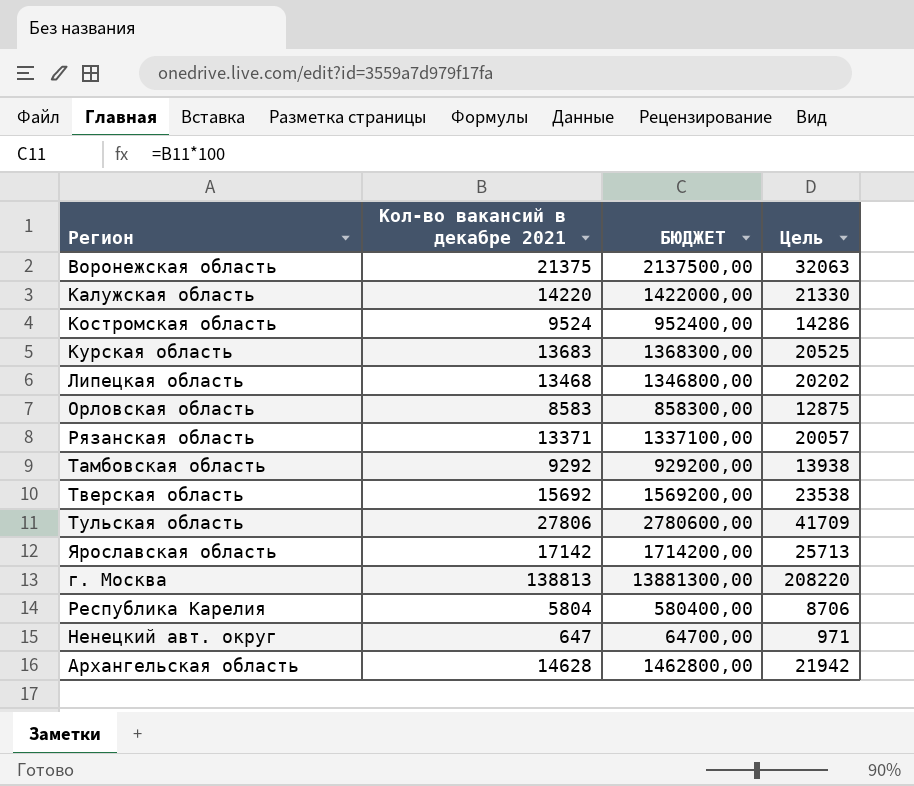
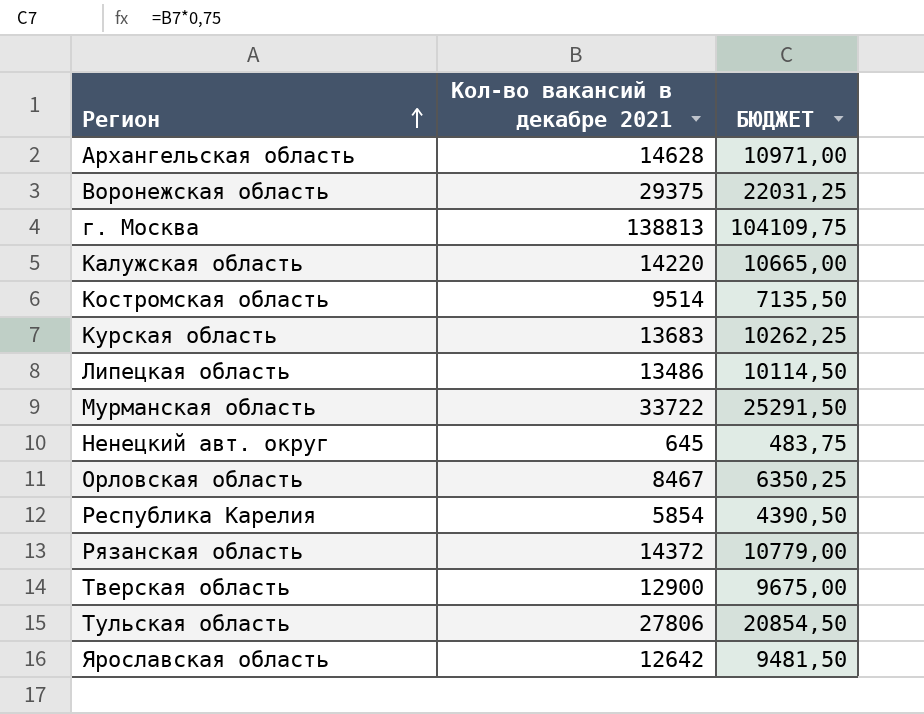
row order: none -> Регион ascending
column Цель | formula: [Кол-во вакансий в декабре 2021] * 1,5 -> none
column БЮДЖЕТ | formula: [Кол-во вакансий в декабре 2021] * 100 -> [Кол-во вакансий в декабре 2021] * 0,75
row Тамбовская область: 9292 | 929200,00 | 13938 -> none
Воронежская область | Кол-во вакансий в декабре 2021: 21375 -> 29375
Костромская область | Кол-во вакансий в декабре 2021: 9524 -> 9514
Липецкая область | Кол-во вакансий в декабре 2021: 13468 -> 13486
row Мурманская область: none -> 33722 | 25291,50
Ненецкий авт. округ | Кол-во вакансий в декабре 2021: 647 -> 645
Орловская область | Кол-во вакансий в декабре 2021: 8583 -> 8467
Республика Карелия | Кол-во вакансий в декабре 2021: 5804 -> 5854
Рязанская область | Кол-во вакансий в декабре 2021: 13371 -> 14372
Тверская область | Кол-во вакансий в декабре 2021: 15692 -> 12900
Ярославская область | Кол-во вакансий в декабре 2021: 17142 -> 12642

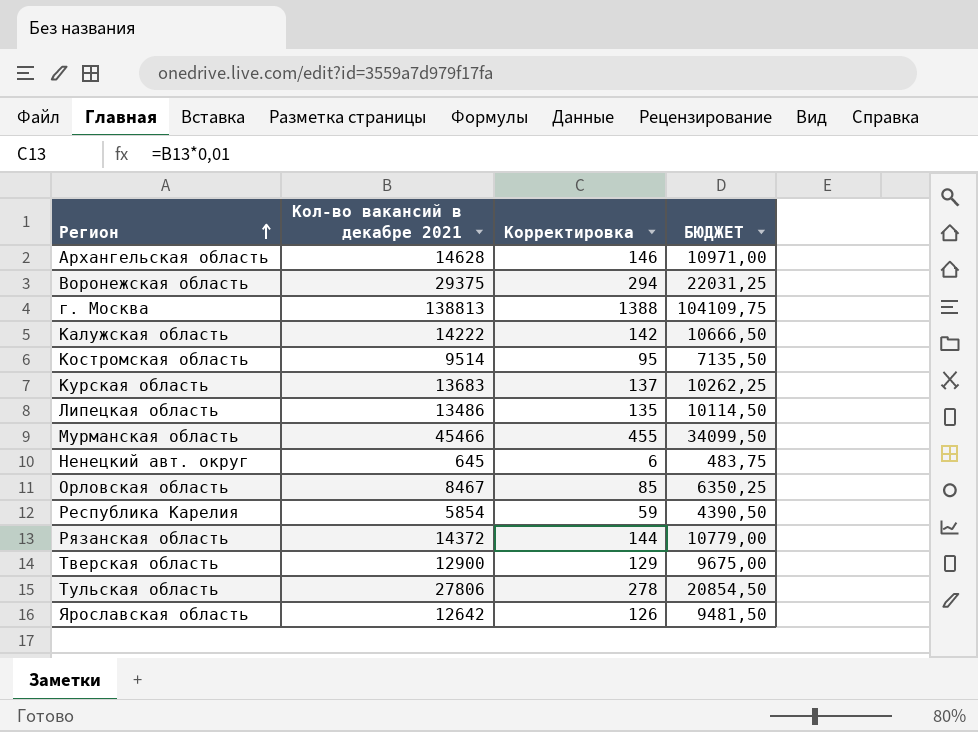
column Корректировка | formula: none -> [Кол-во вакансий в декабре 2021] * 0,01
Калужская область | Кол-во вакансий в декабре 2021: 14220 -> 14222
Калужская область | БЮДЖЕТ: 10665,00 -> 10666,50
Мурманская область | Кол-во вакансий в декабре 2021: 33722 -> 45466
Мурманская область | БЮДЖЕТ: 25291,50 -> 34099,50

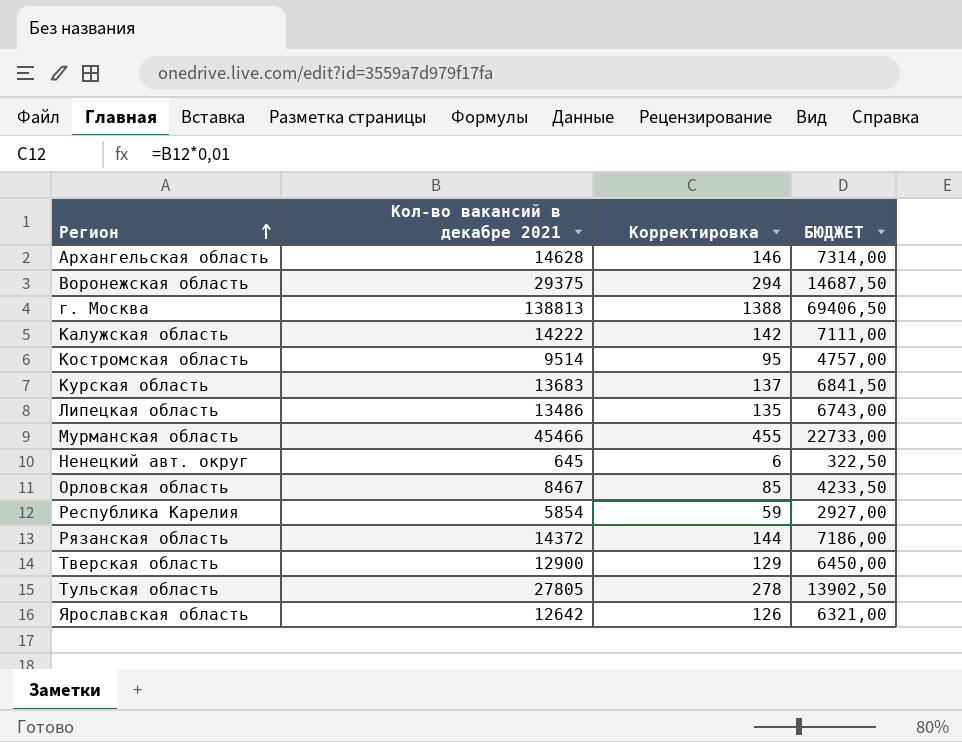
column БЮДЖЕТ | formula: [Кол-во вакансий в декабре 2021] * 0,75 -> [Кол-во вакансий в декабре 2021] * 0,5
Тульская область | Кол-во вакансий в декабре 2021: 27806 -> 27805

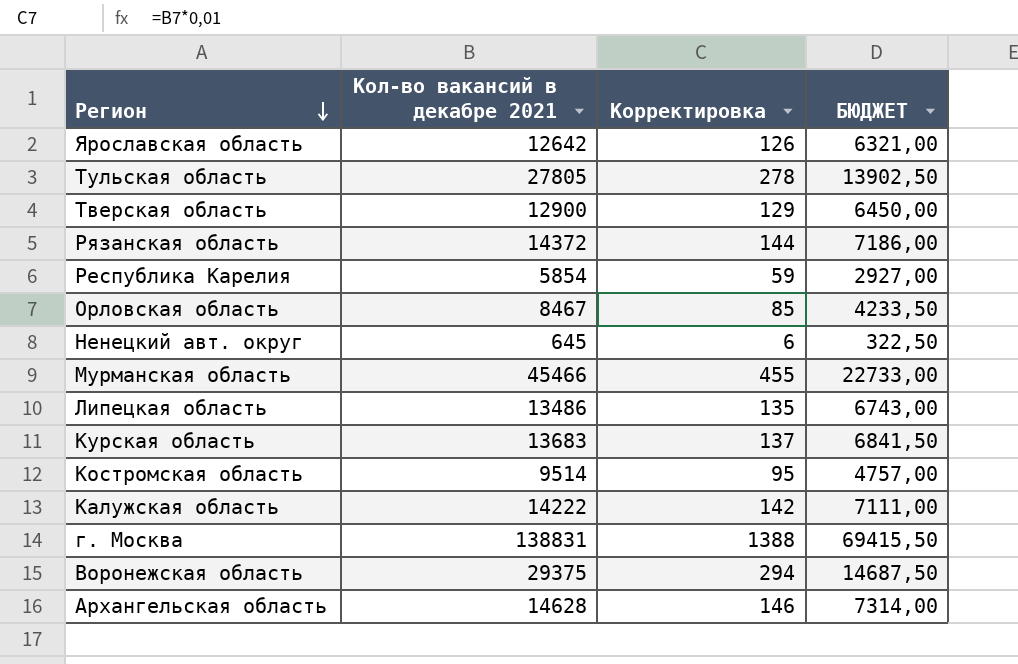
row order: Регион ascending -> Регион descending
г. Москва | Кол-во вакансий в декабре 2021: 138813 -> 138831
г. Москва | БЮДЖЕТ: 69406,50 -> 69415,50

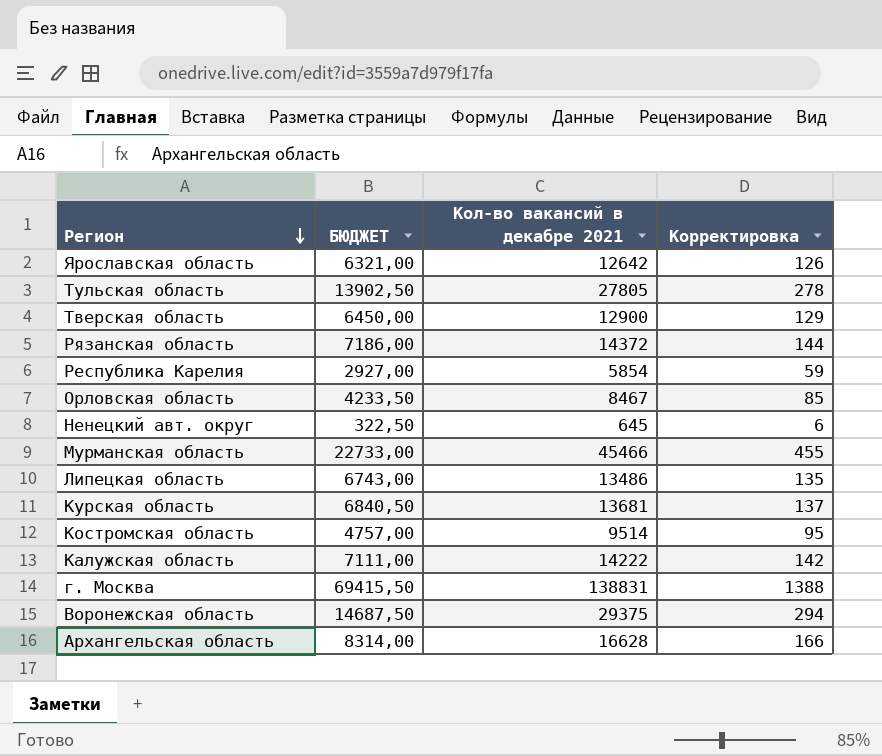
column БЮДЖЕТ | position: 4 -> 2
Курская область | БЮДЖЕТ: 6841,50 -> 6840,50
Курская область | Кол-во вакансий в декабре 2021: 13683 -> 13681
Архангельская область | БЮДЖЕТ: 7314,00 -> 8314,00
Архангельская область | Кол-во вакансий в декабре 2021: 14628 -> 16628
Архангельская область | Корректировка: 146 -> 166

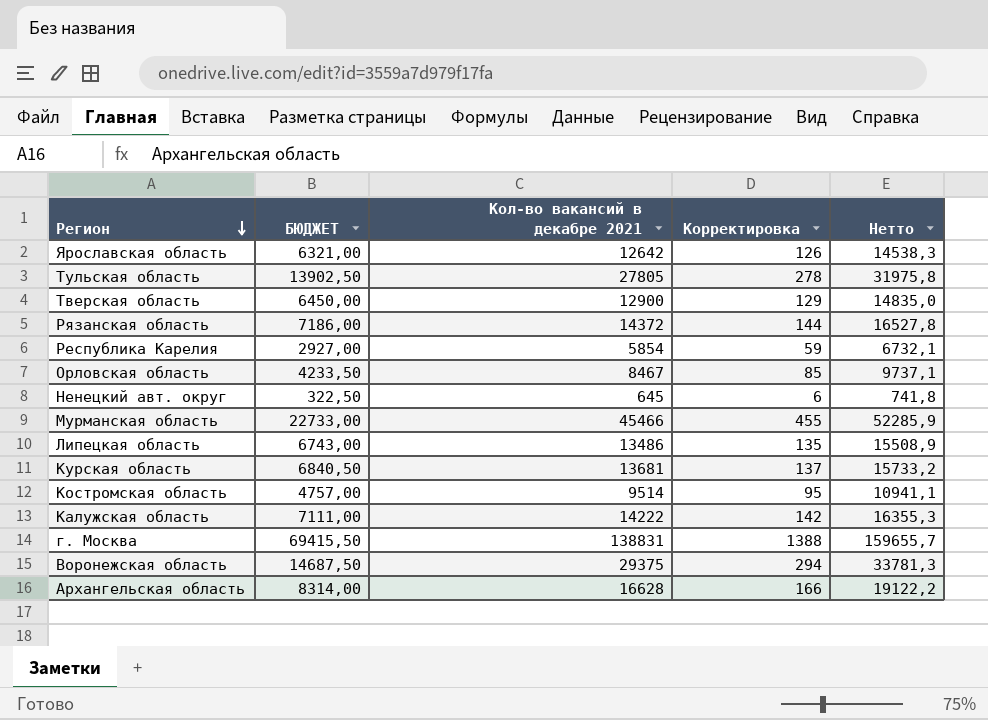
column Нетто | formula: none -> [Кол-во вакансий в декабре 2021] * 1,15

